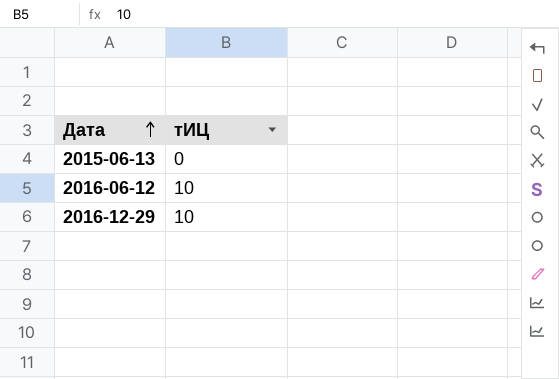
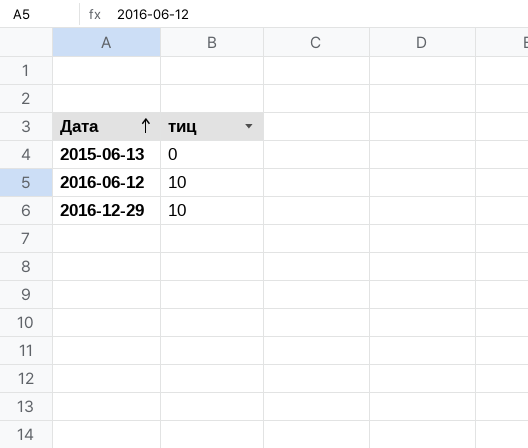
column name: тИЦ -> тиц

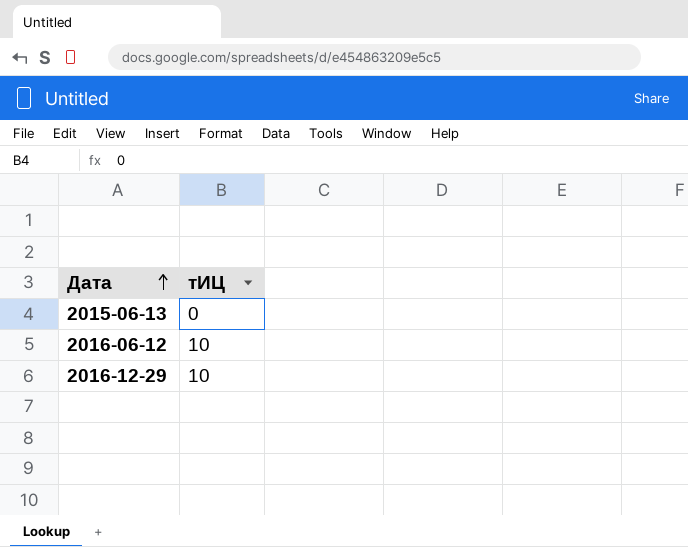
column name: тиц -> тИЦ

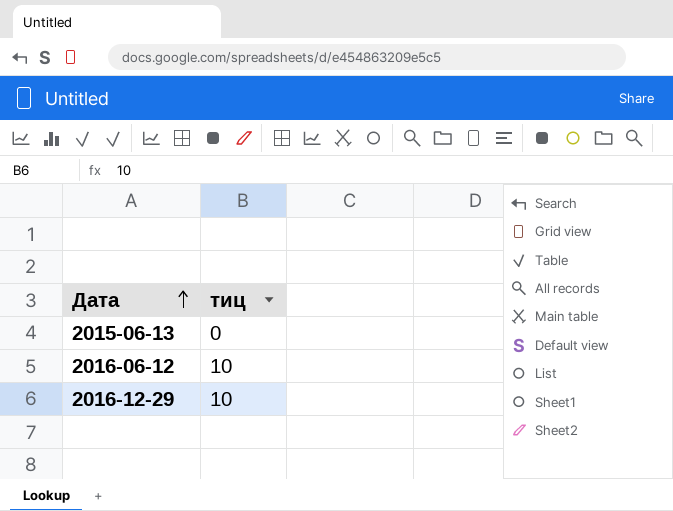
column name: тИЦ -> тиц

